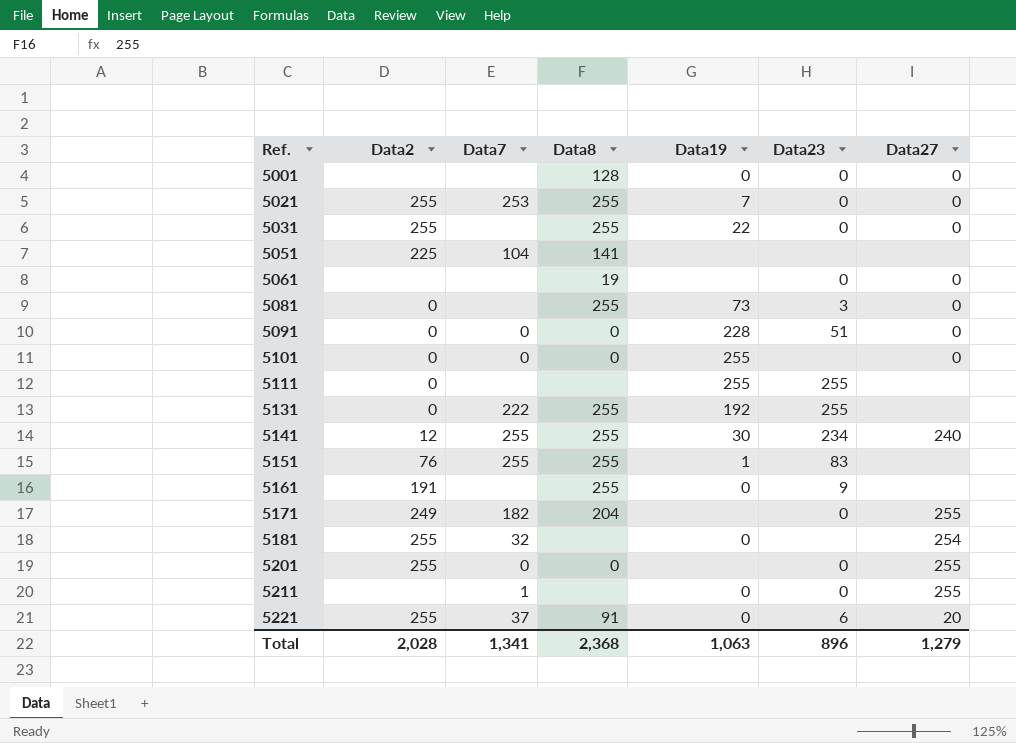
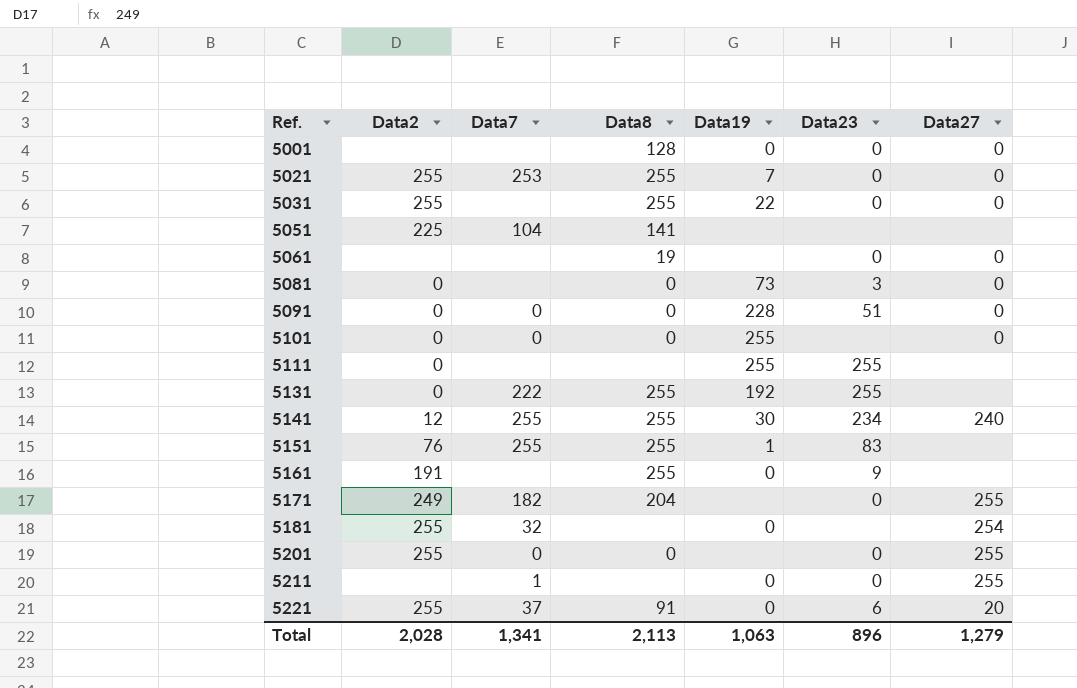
5081 | Data8: 255 -> 0
Total | Data8: 2,368 -> 2,113

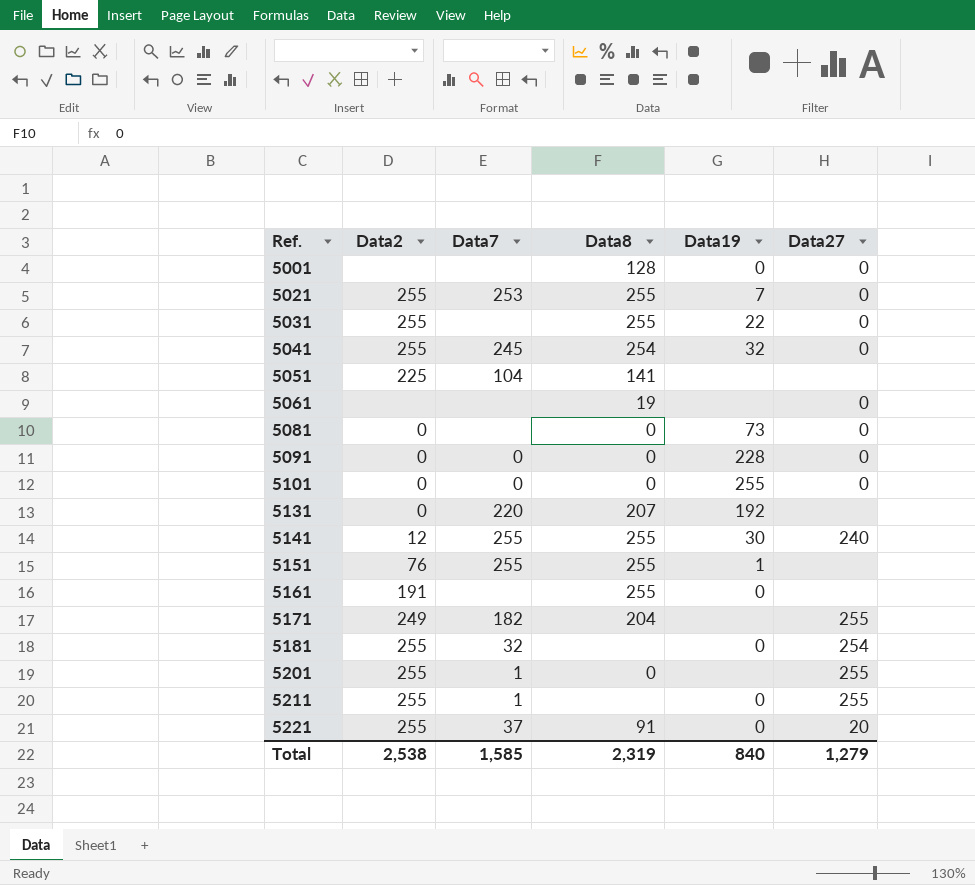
column Data23 | position: 6 -> none
row 5111: 0 | none | none | 255 | 255 | none -> none
row 5041: none -> 255 | 245 | 254 | 32 | 0
5131 | Data7: 222 -> 220
5131 | Data8: 255 -> 207
5201 | Data7: 0 -> 1
5211 | Data2: none -> 255
Total | Data2: 2,028 -> 2,538
Total | Data7: 1,341 -> 1,585
Total | Data8: 2,113 -> 2,319
Total | Data19: 1,063 -> 840

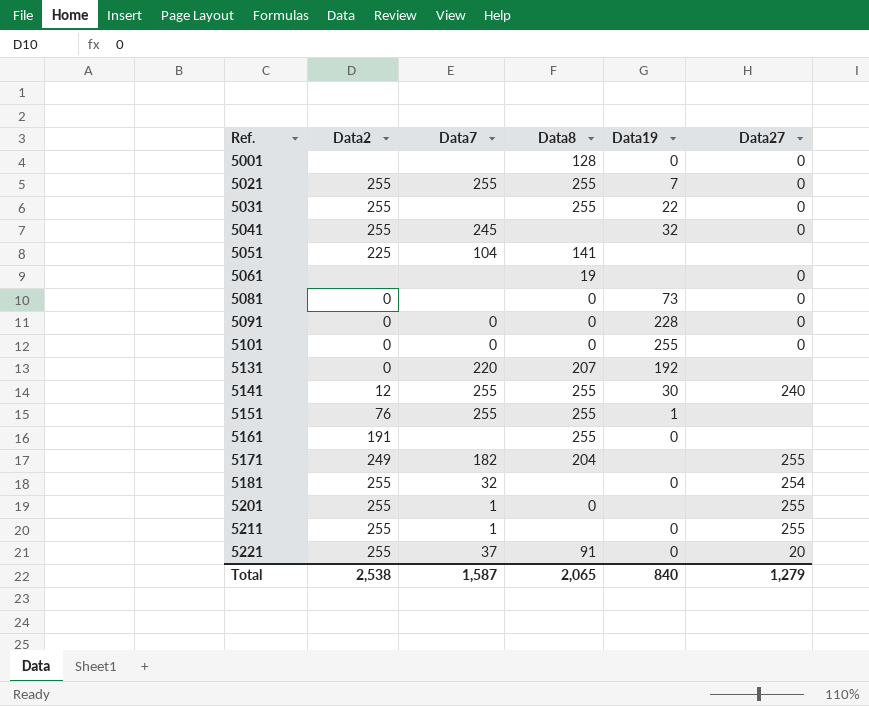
5021 | Data7: 253 -> 255
5041 | Data8: 254 -> none
Total | Data7: 1,585 -> 1,587
Total | Data8: 2,319 -> 2,065

